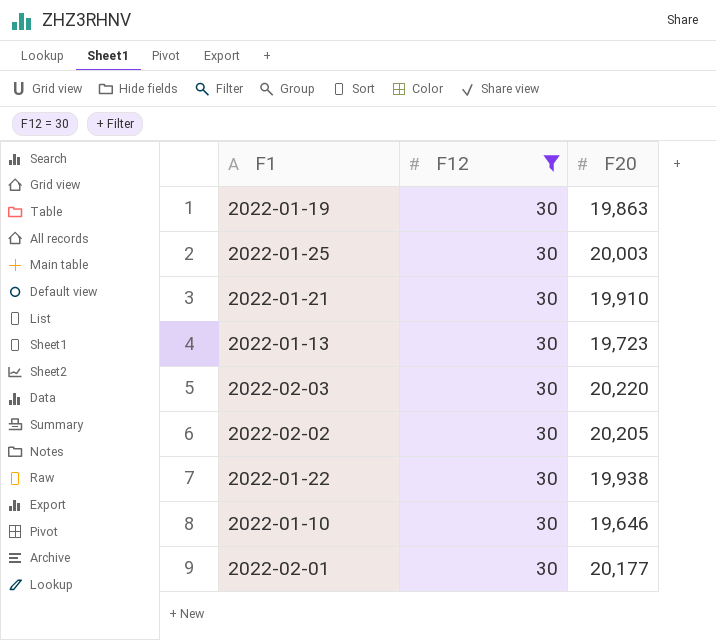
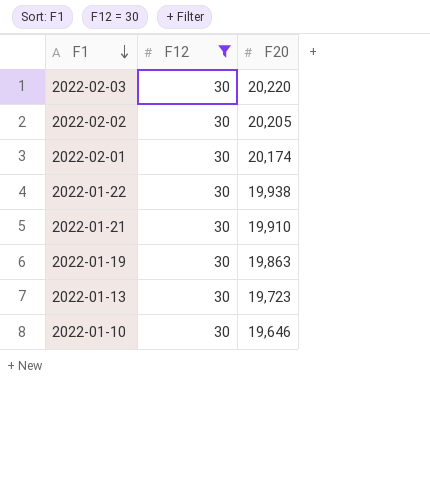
row order: none -> F1 descending
row 2022-01-25: 30 | 20,003 -> none
2022-02-01 | F20: 20,177 -> 20,174

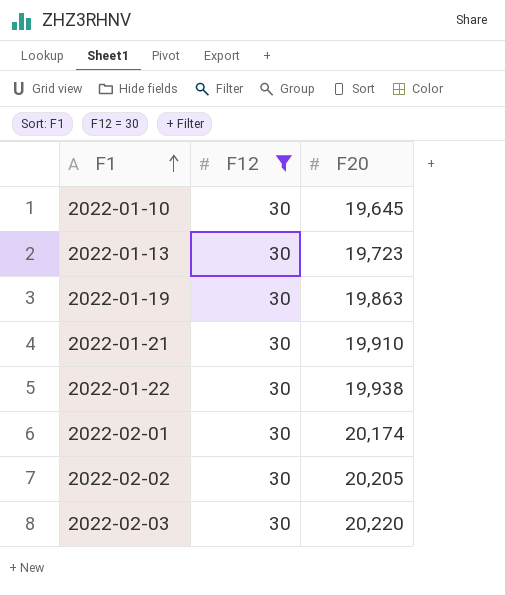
row order: F1 descending -> F1 ascending
2022-01-10 | F20: 19,646 -> 19,645

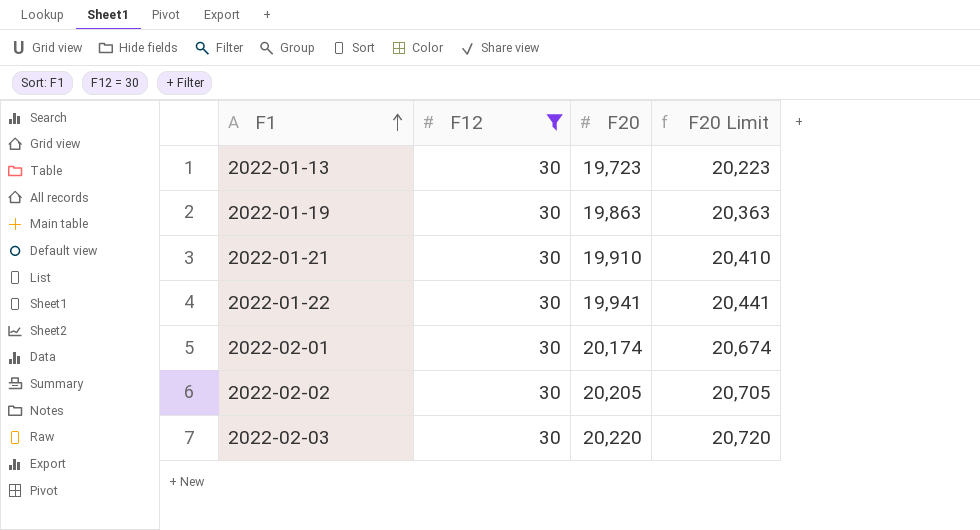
column F20 Limit | formula: none -> [F20] + 500
row 2022-01-10: 30 | 19,645 -> none
2022-01-22 | F20: 19,938 -> 19,941

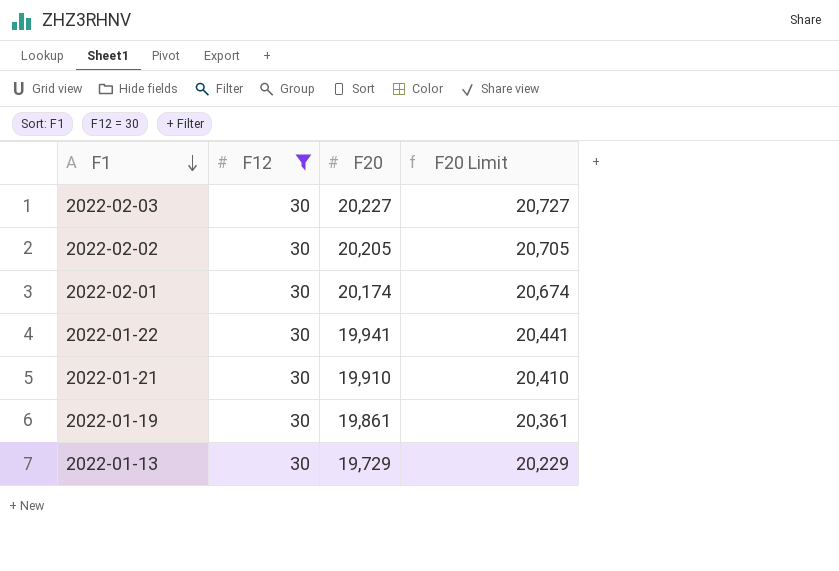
row order: F1 ascending -> F1 descending
2022-02-03 | F20: 20,220 -> 20,227
2022-02-03 | F20 Limit: 20,720 -> 20,727
2022-01-19 | F20: 19,863 -> 19,861
2022-01-19 | F20 Limit: 20,363 -> 20,361
2022-01-13 | F20: 19,723 -> 19,729
2022-01-13 | F20 Limit: 20,223 -> 20,229

